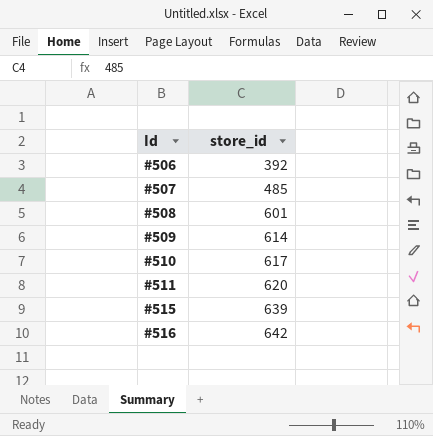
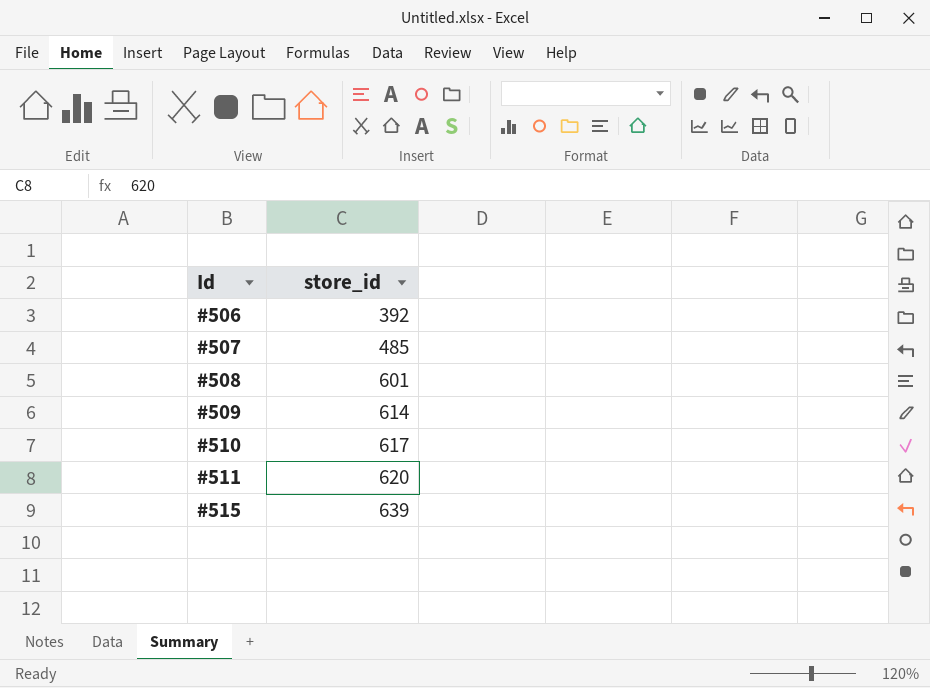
row #516: 642 -> none

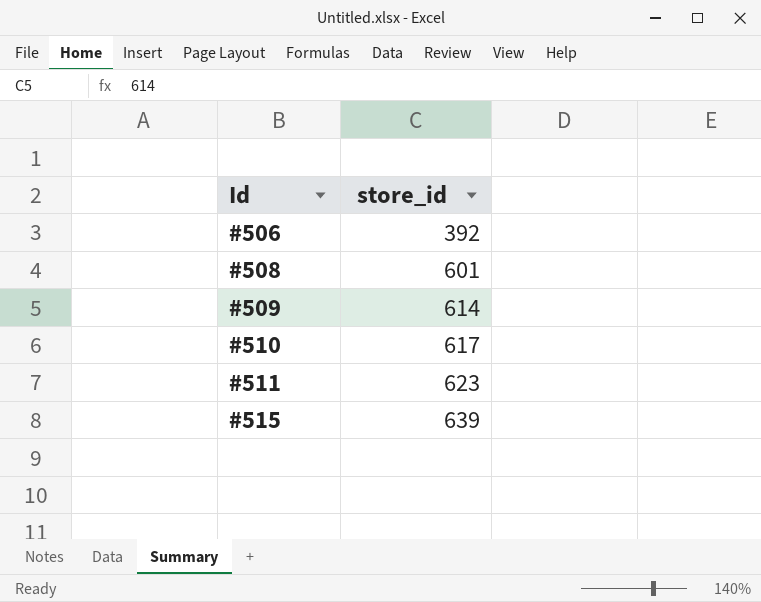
row #507: 485 -> none
#511 | store_id: 620 -> 623

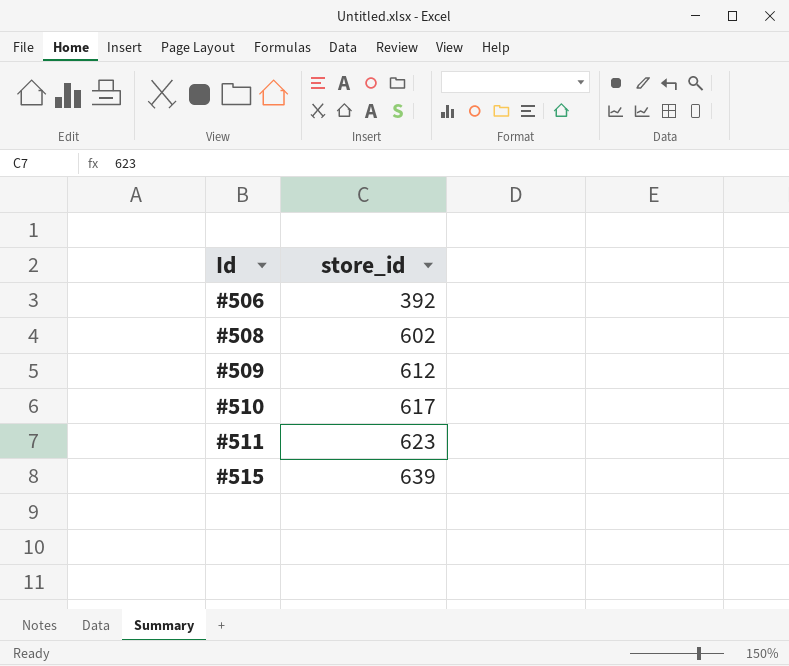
#508 | store_id: 601 -> 602
#509 | store_id: 614 -> 612

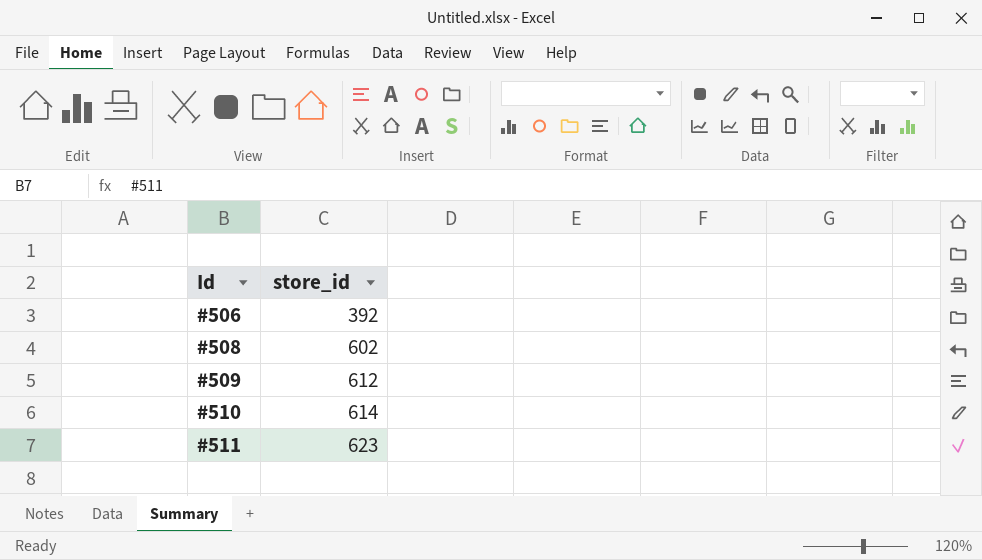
row #515: 639 -> none
#510 | store_id: 617 -> 614

